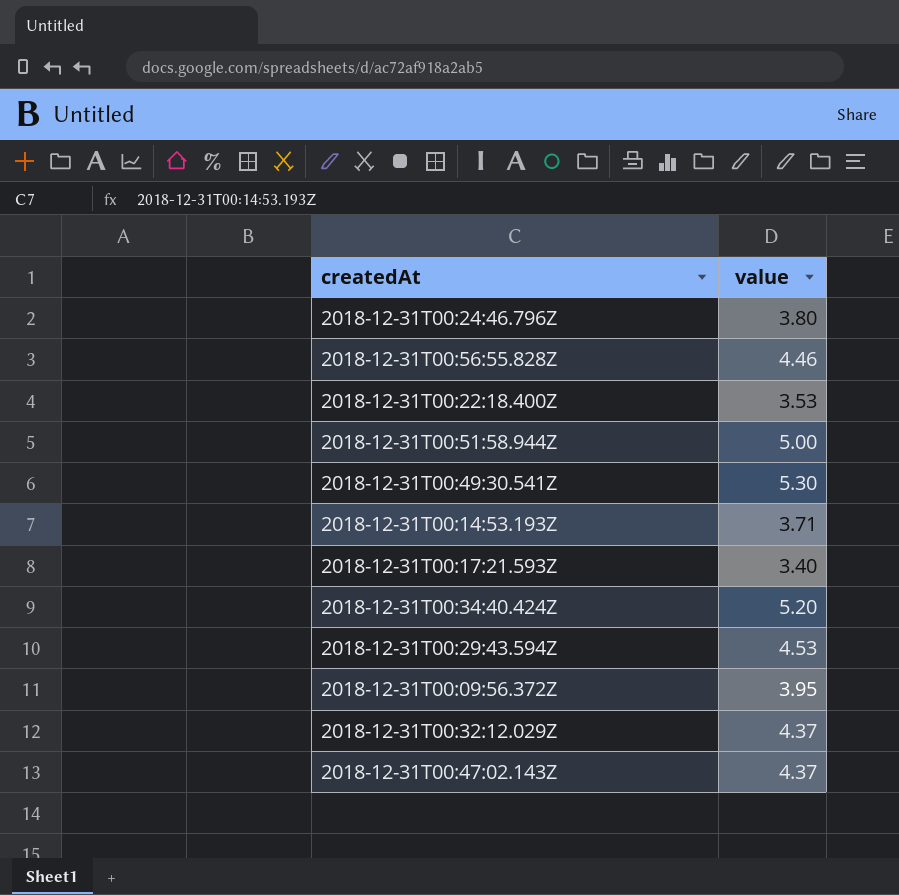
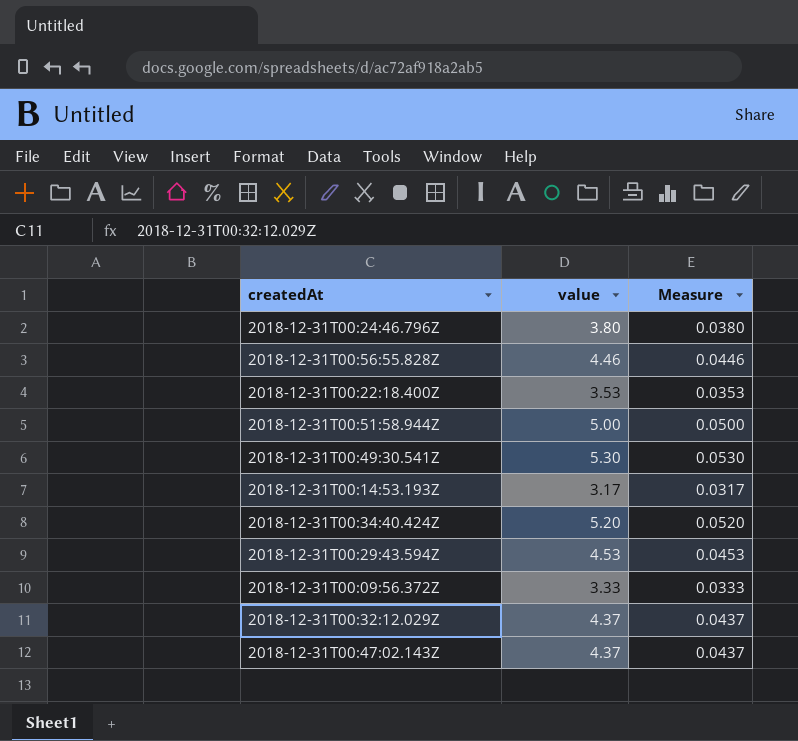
column Measure | formula: none -> [value] * 0.01
row 2018-12-31T00:17:21.593Z: 3.40 -> none
2018-12-31T00:14:53.193Z | value: 3.71 -> 3.17
2018-12-31T00:09:56.372Z | value: 3.95 -> 3.33

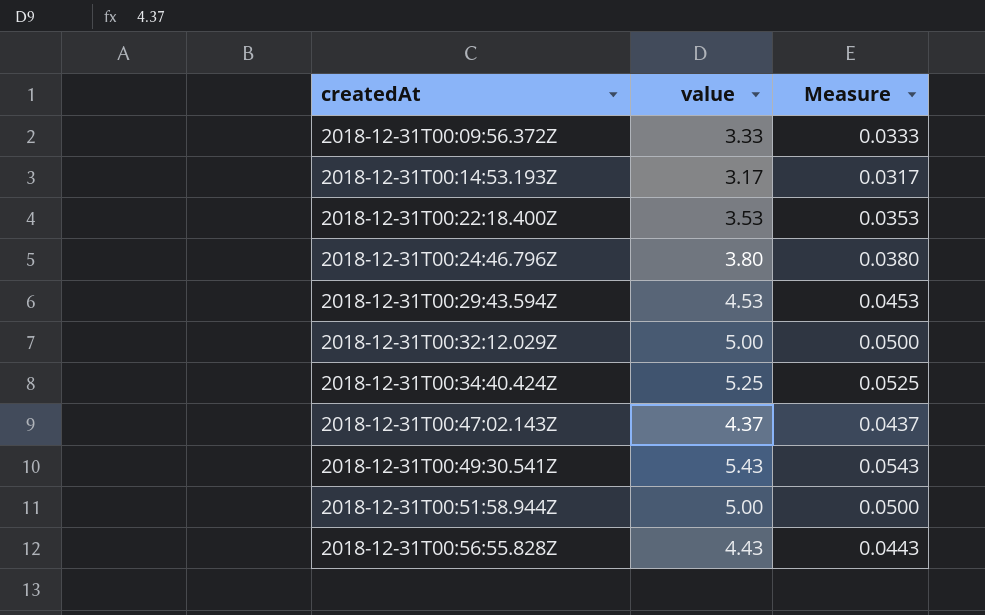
row order: none -> createdAt ascending
2018-12-31T00:32:12.029Z | value: 4.37 -> 5.00
2018-12-31T00:32:12.029Z | Measure: 0.0437 -> 0.0500
2018-12-31T00:34:40.424Z | value: 5.20 -> 5.25
2018-12-31T00:34:40.424Z | Measure: 0.0520 -> 0.0525
2018-12-31T00:49:30.541Z | value: 5.30 -> 5.43
2018-12-31T00:49:30.541Z | Measure: 0.0530 -> 0.0543
2018-12-31T00:56:55.828Z | value: 4.46 -> 4.43
2018-12-31T00:56:55.828Z | Measure: 0.0446 -> 0.0443

